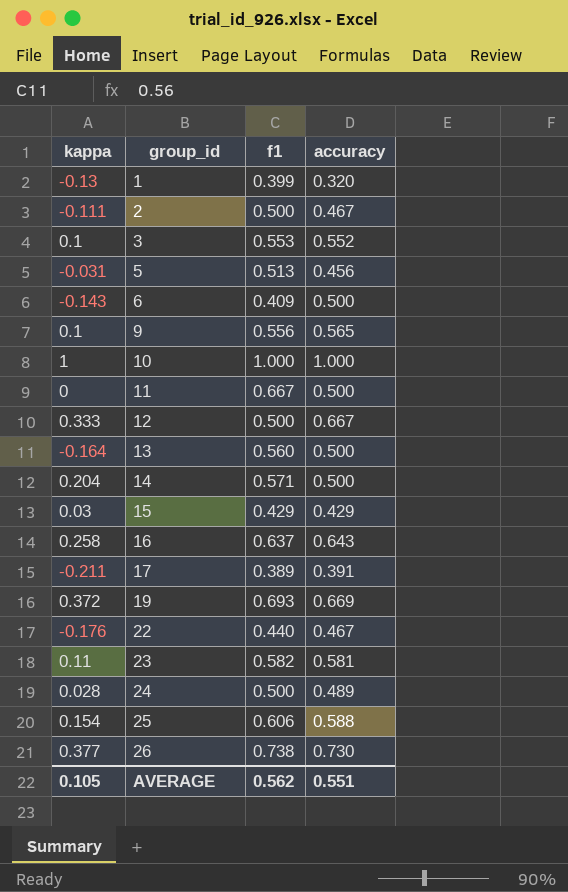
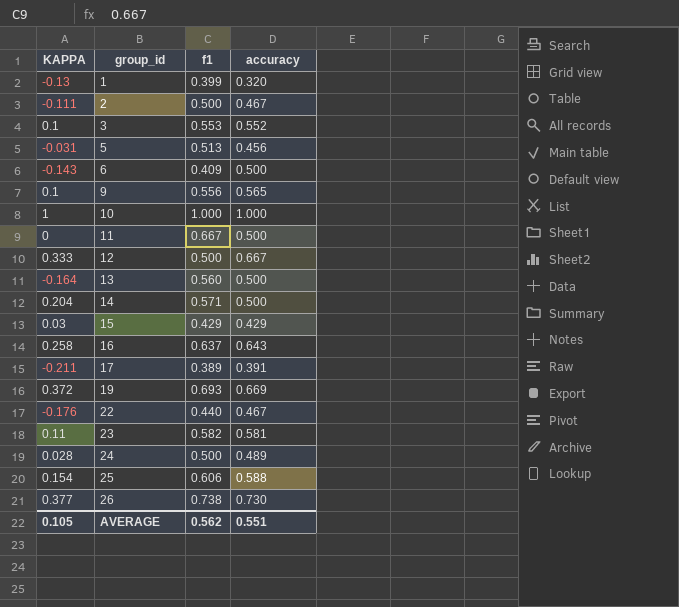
column name: kappa -> KAPPA

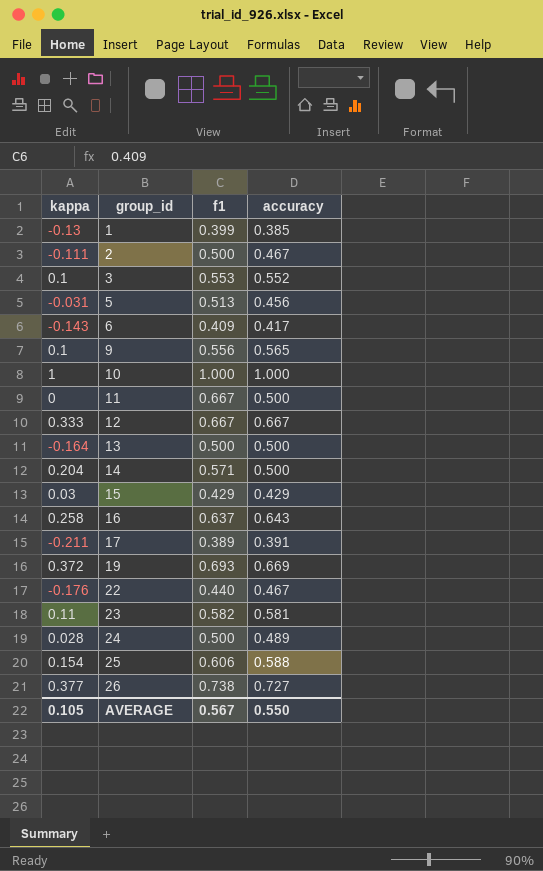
column name: KAPPA -> kappa
1 | accuracy: 0.320 -> 0.385
6 | accuracy: 0.500 -> 0.417
12 | f1: 0.500 -> 0.667
13 | f1: 0.560 -> 0.500
26 | accuracy: 0.730 -> 0.727
AVERAGE | f1: 0.562 -> 0.567
AVERAGE | accuracy: 0.551 -> 0.550

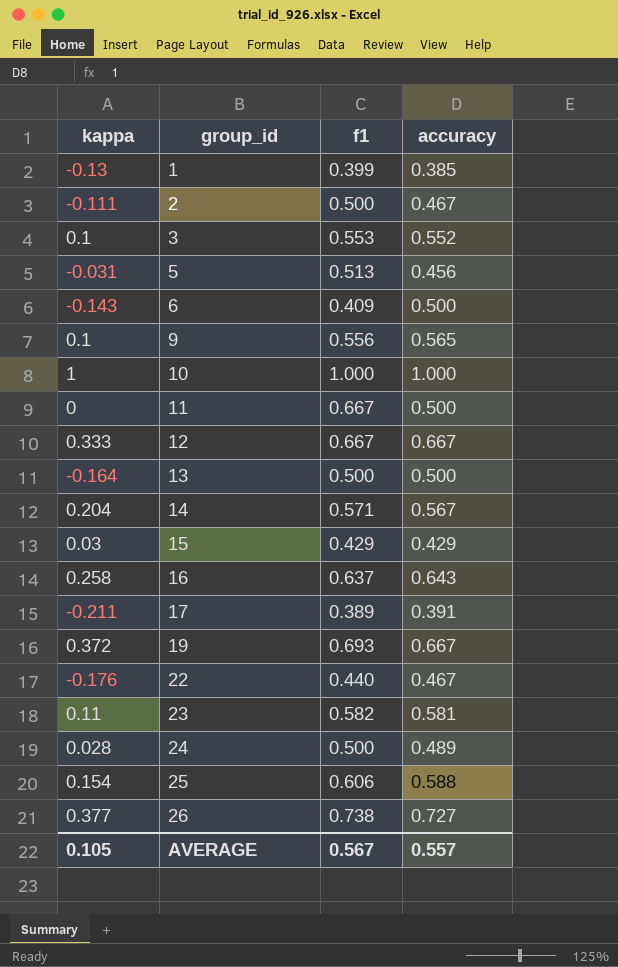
6 | accuracy: 0.417 -> 0.500
14 | accuracy: 0.500 -> 0.567
19 | accuracy: 0.669 -> 0.667
AVERAGE | accuracy: 0.550 -> 0.557

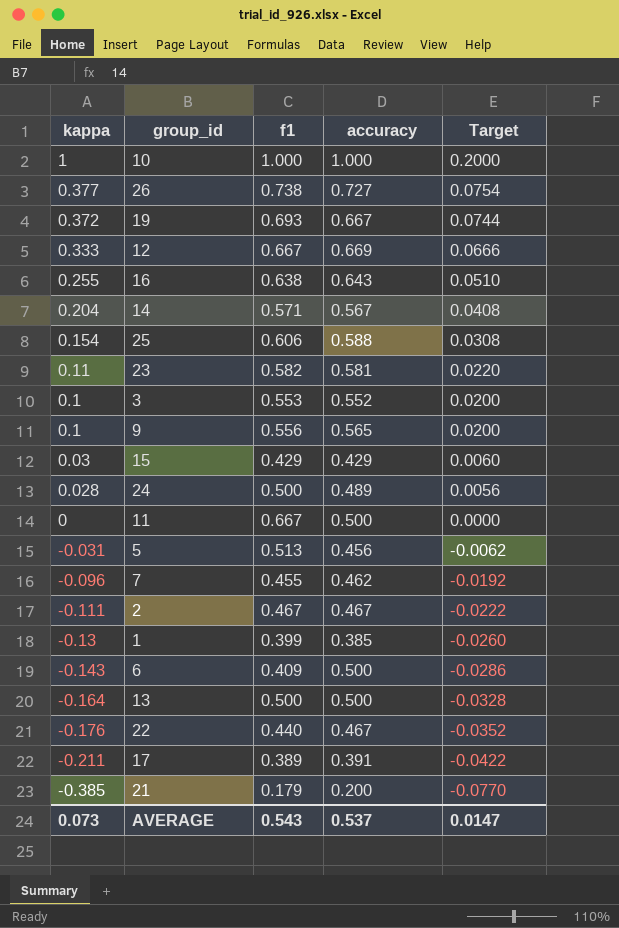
row order: group_id ascending -> kappa descending
column Target | formula: none -> [kappa] * 0.2
12 | accuracy: 0.667 -> 0.669
16 | kappa: 0.258 -> 0.255
16 | f1: 0.637 -> 0.638
row 7: none -> -0.096 | 0.455 | 0.462 | -0.0192
2 | f1: 0.500 -> 0.467
row 21: none -> -0.385 | 0.179 | 0.200 | -0.0770
AVERAGE | kappa: 0.105 -> 0.073
AVERAGE | f1: 0.567 -> 0.543
AVERAGE | accuracy: 0.557 -> 0.537

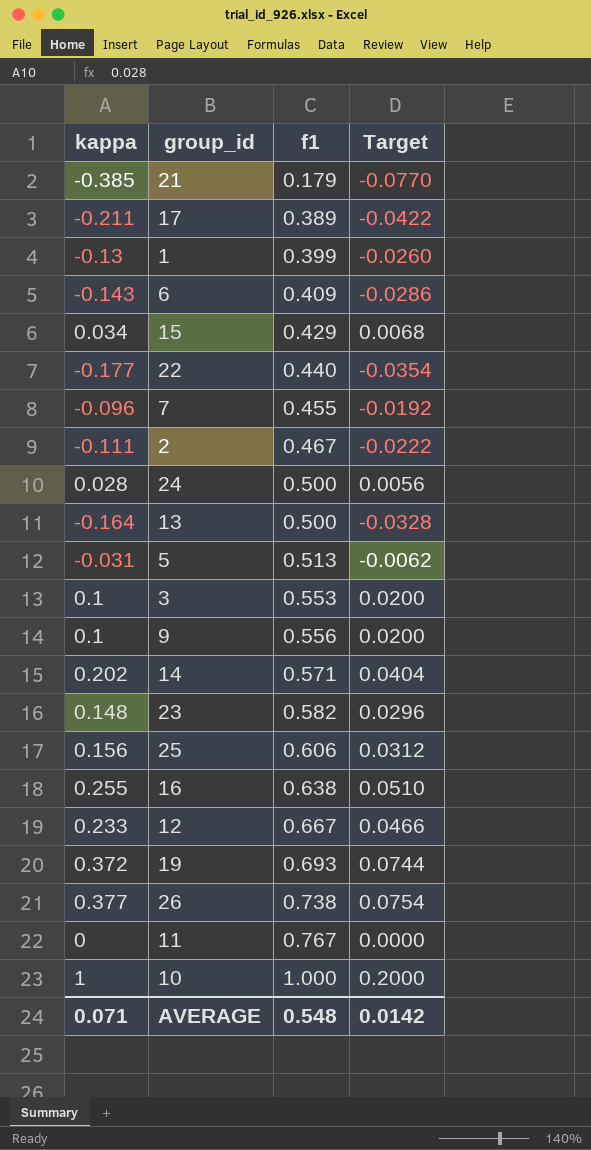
row order: kappa descending -> f1 ascending
column accuracy | position: 4 -> none
15 | kappa: 0.03 -> 0.034
15 | Target: 0.0060 -> 0.0068
22 | kappa: -0.176 -> -0.177
22 | Target: -0.0352 -> -0.0354
14 | kappa: 0.204 -> 0.202
14 | Target: 0.0408 -> 0.0404
23 | kappa: 0.11 -> 0.148
23 | Target: 0.0220 -> 0.0296
25 | kappa: 0.154 -> 0.156
25 | Target: 0.0308 -> 0.0312
12 | kappa: 0.333 -> 0.233
12 | Target: 0.0666 -> 0.0466
11 | f1: 0.667 -> 0.767
AVERAGE | kappa: 0.073 -> 0.071
AVERAGE | f1: 0.543 -> 0.548
AVERAGE | Target: 0.0147 -> 0.0142

